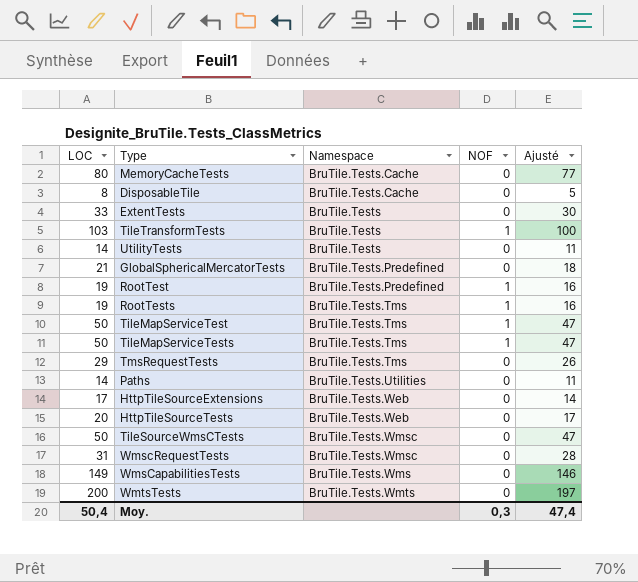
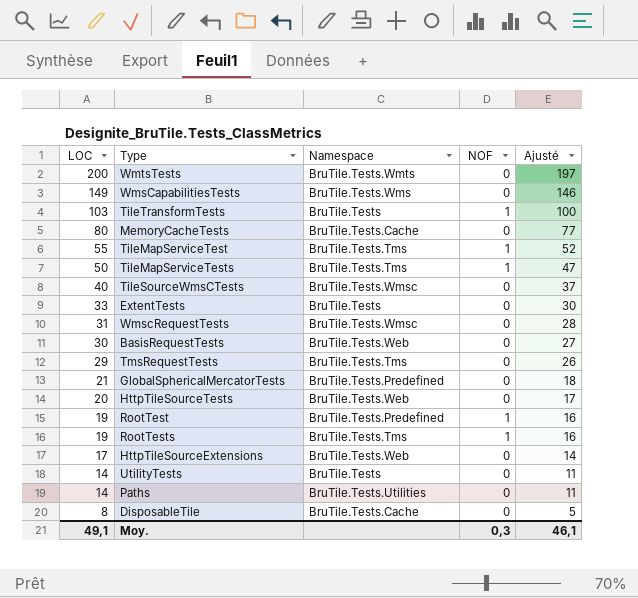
row order: none -> LOC descending
TileMapServiceTest | LOC: 50 -> 55
TileMapServiceTest | Ajusté: 47 -> 52
TileSourceWmsCTests | LOC: 50 -> 40
TileSourceWmsCTests | Ajusté: 47 -> 37
row BasisRequestTests: none -> 30 | BruTile.Tests.Web | 0 | 27
Moy. | LOC: 50,4 -> 49,1
Moy. | Ajusté: 47,4 -> 46,1

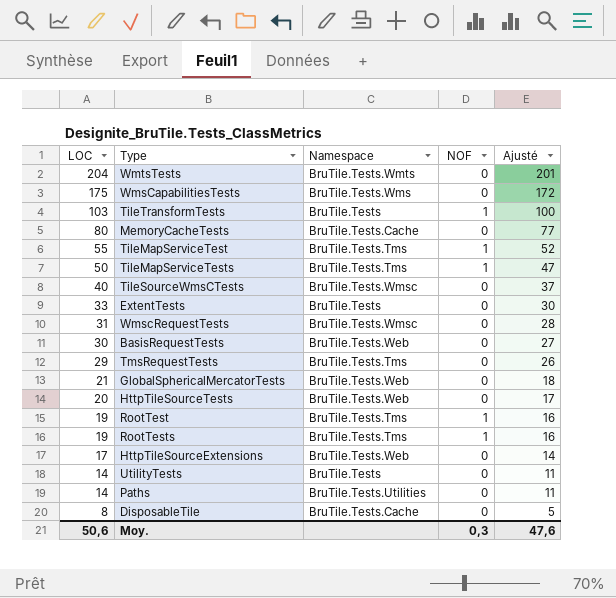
WmtsTests | LOC: 200 -> 204
WmtsTests | Ajusté: 197 -> 201
WmsCapabilitiesTests | LOC: 149 -> 175
WmsCapabilitiesTests | Ajusté: 146 -> 172
GlobalSphericalMercatorTests | Namespace: BruTile.Tests.Predefined -> BruTile.Tests.Web
RootTest | Namespace: BruTile.Tests.Predefined -> BruTile.Tests.Tms
Moy. | LOC: 49,1 -> 50,6
Moy. | Ajusté: 46,1 -> 47,6

